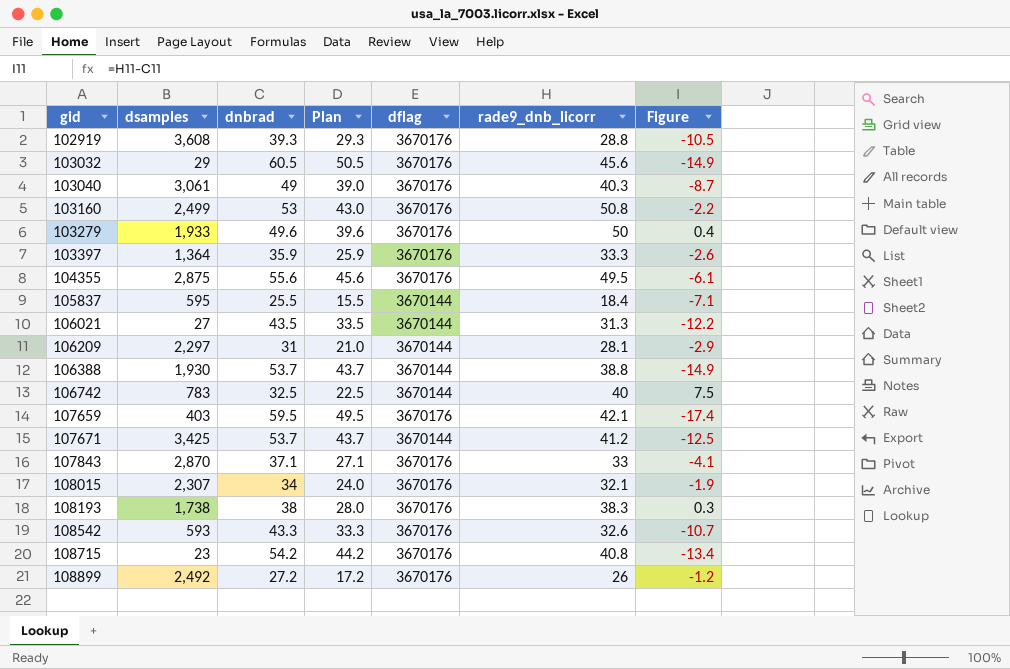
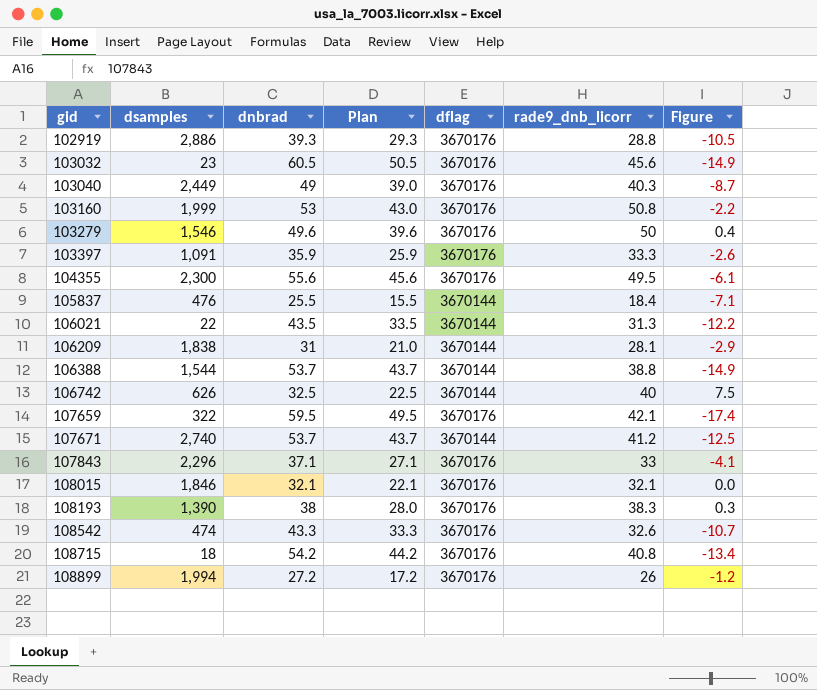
102919 | dsamples: 3,608 -> 2,886
103032 | dsamples: 29 -> 23
103040 | dsamples: 3,061 -> 2,449
103160 | dsamples: 2,499 -> 1,999
103279 | dsamples: 1,933 -> 1,546
103397 | dsamples: 1,364 -> 1,091
104355 | dsamples: 2,875 -> 2,300
105837 | dsamples: 595 -> 476
106021 | dsamples: 27 -> 22
106209 | dsamples: 2,297 -> 1,838
106388 | dsamples: 1,930 -> 1,544
106742 | dsamples: 783 -> 626
107659 | dsamples: 403 -> 322
107671 | dsamples: 3,425 -> 2,740
107843 | dsamples: 2,870 -> 2,296
108015 | dsamples: 2,307 -> 1,846
108015 | dnbrad: 34 -> 32.1
108015 | Plan: 24.0 -> 22.1
108015 | Figure: -1.9 -> 0.0
108193 | dsamples: 1,738 -> 1,390
108542 | dsamples: 593 -> 474
108715 | dsamples: 23 -> 18
108899 | dsamples: 2,492 -> 1,994

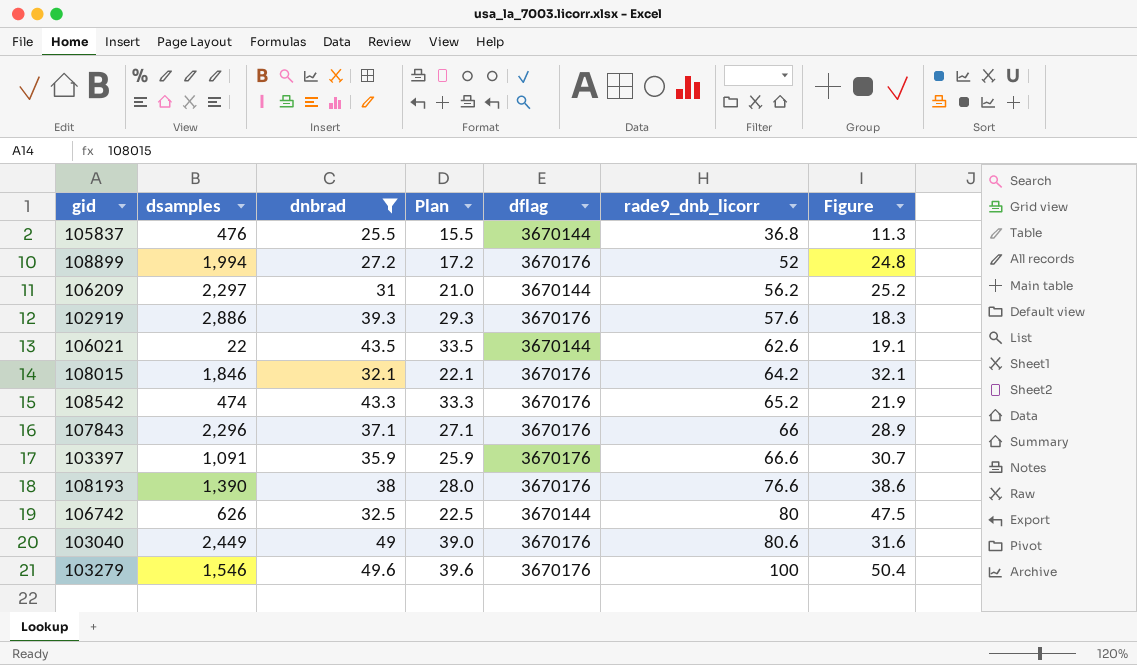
filter: none -> dnbrad <= 49.6
row order: gid ascending -> rade9_dnb_licorr ascending
105837 | rade9_dnb_licorr: 18.4 -> 36.8
105837 | Figure: -7.1 -> 11.3
108899 | rade9_dnb_licorr: 26 -> 52
108899 | Figure: -1.2 -> 24.8
106209 | dsamples: 1,838 -> 2,297
106209 | rade9_dnb_licorr: 28.1 -> 56.2
106209 | Figure: -2.9 -> 25.2
102919 | rade9_dnb_licorr: 28.8 -> 57.6
102919 | Figure: -10.5 -> 18.3
106021 | rade9_dnb_licorr: 31.3 -> 62.6
106021 | Figure: -12.2 -> 19.1
108015 | rade9_dnb_licorr: 32.1 -> 64.2
108015 | Figure: 0.0 -> 32.1
108542 | rade9_dnb_licorr: 32.6 -> 65.2
108542 | Figure: -10.7 -> 21.9
107843 | rade9_dnb_licorr: 33 -> 66
107843 | Figure: -4.1 -> 28.9
103397 | rade9_dnb_licorr: 33.3 -> 66.6
103397 | Figure: -2.6 -> 30.7
108193 | rade9_dnb_licorr: 38.3 -> 76.6
108193 | Figure: 0.3 -> 38.6
106742 | rade9_dnb_licorr: 40 -> 80
106742 | Figure: 7.5 -> 47.5
103040 | rade9_dnb_licorr: 40.3 -> 80.6
103040 | Figure: -8.7 -> 31.6
103279 | rade9_dnb_licorr: 50 -> 100
103279 | Figure: 0.4 -> 50.4

